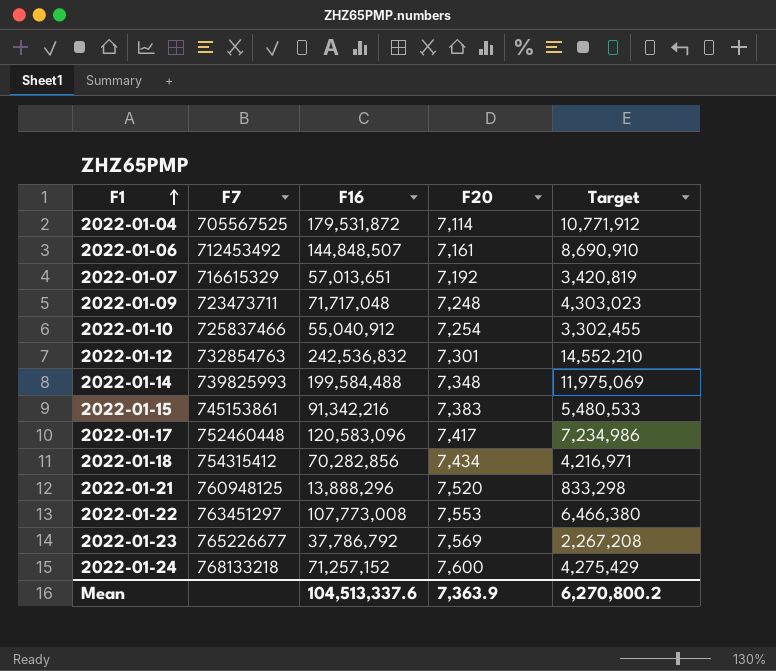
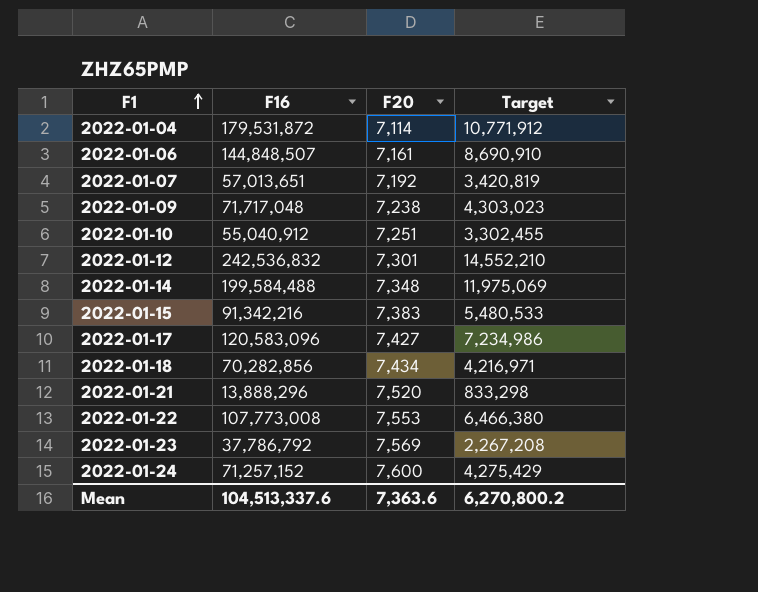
column F7 | position: 2 -> none
2022-01-09 | F20: 7,248 -> 7,238
2022-01-10 | F20: 7,254 -> 7,251
2022-01-17 | F20: 7,417 -> 7,427
Mean | F20: 7,363.9 -> 7,363.6

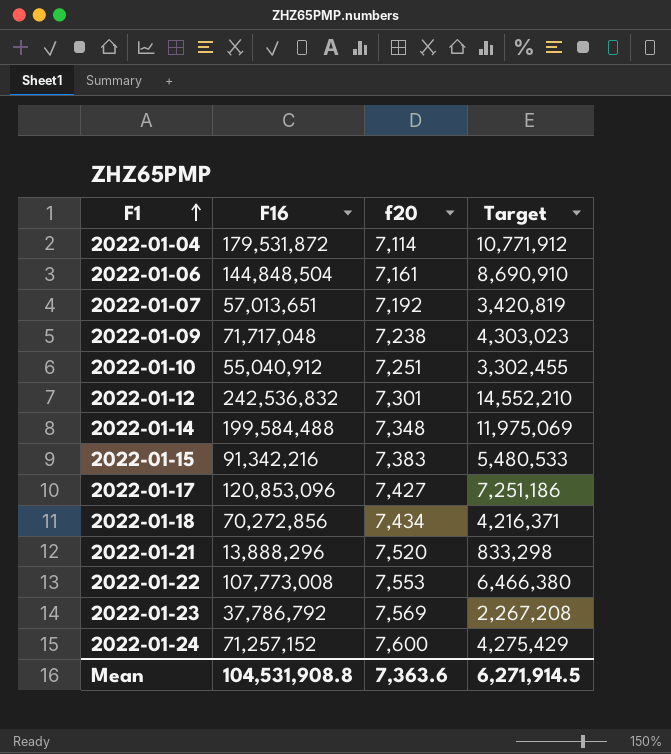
column name: F20 -> f20
2022-01-06 | F16: 144,848,507 -> 144,848,504
2022-01-17 | F16: 120,583,096 -> 120,853,096
2022-01-17 | Target: 7,234,986 -> 7,251,186
2022-01-18 | F16: 70,282,856 -> 70,272,856
2022-01-18 | Target: 4,216,971 -> 4,216,371
Mean | F16: 104,513,337.6 -> 104,531,908.8
Mean | Target: 6,270,800.2 -> 6,271,914.5

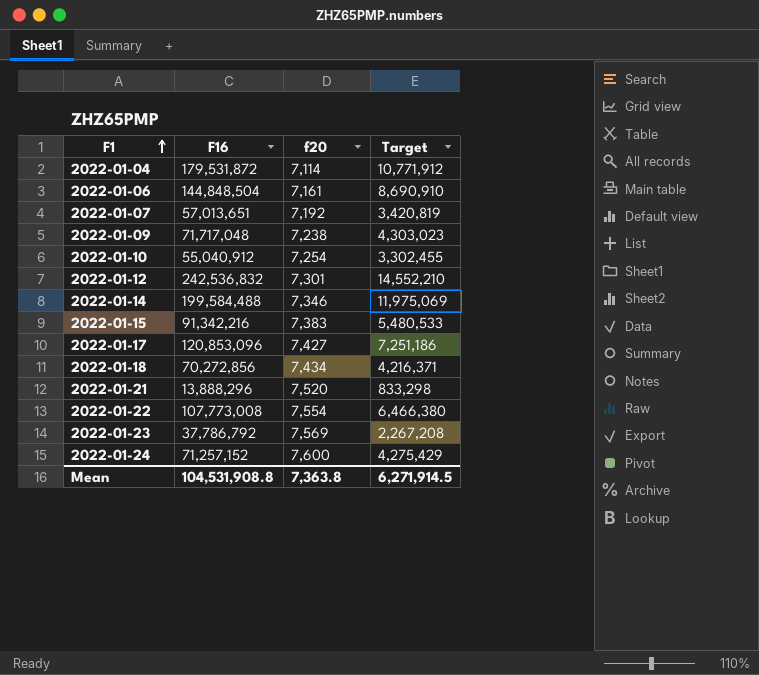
2022-01-10 | f20: 7,251 -> 7,254
2022-01-14 | f20: 7,348 -> 7,346
2022-01-22 | f20: 7,553 -> 7,554
Mean | f20: 7,363.6 -> 7,363.8

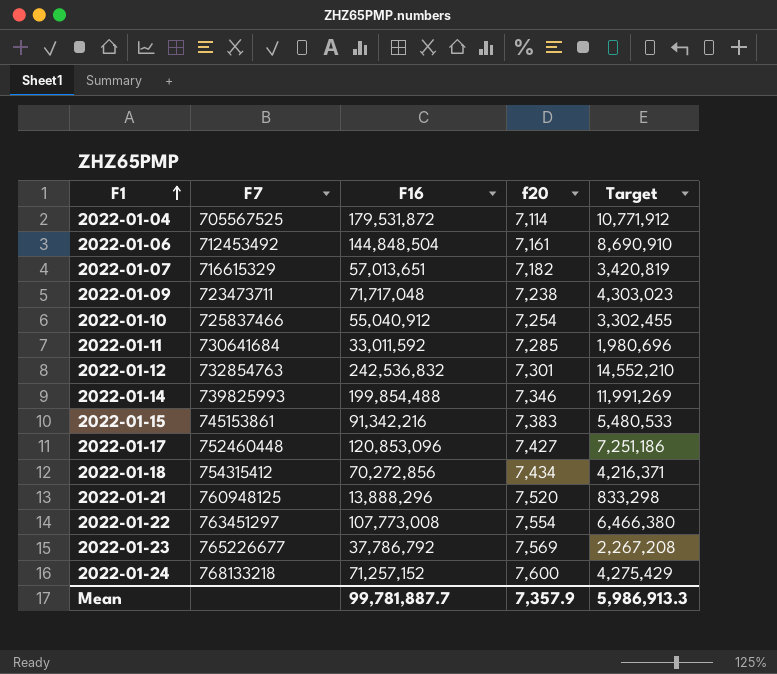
column F7 | position: none -> 2
2022-01-07 | f20: 7,192 -> 7,182
row 2022-01-11: none -> 730641684 | 33,011,592 | 7,285 | 1,980,696
2022-01-14 | F16: 199,584,488 -> 199,854,488
2022-01-14 | Target: 11,975,069 -> 11,991,269
Mean | F16: 104,531,908.8 -> 99,781,887.7
Mean | f20: 7,363.8 -> 7,357.9
Mean | Target: 6,271,914.5 -> 5,986,913.3

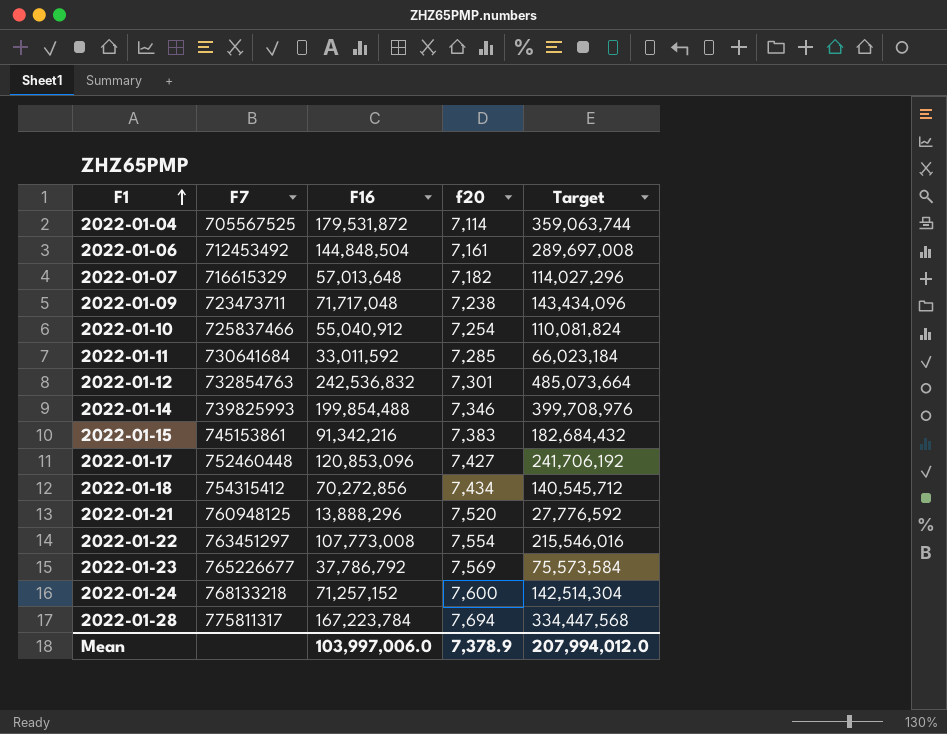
column Target | formula: [F16] * 0.06 -> [F16] * 2
2022-01-07 | F16: 57,013,651 -> 57,013,648
row 2022-01-28: none -> 775811317 | 167,223,784 | 7,694 | 334,447,568
Mean | F16: 99,781,887.7 -> 103,997,006.0
Mean | f20: 7,357.9 -> 7,378.9
Mean | Target: 5,986,913.3 -> 207,994,012.0

